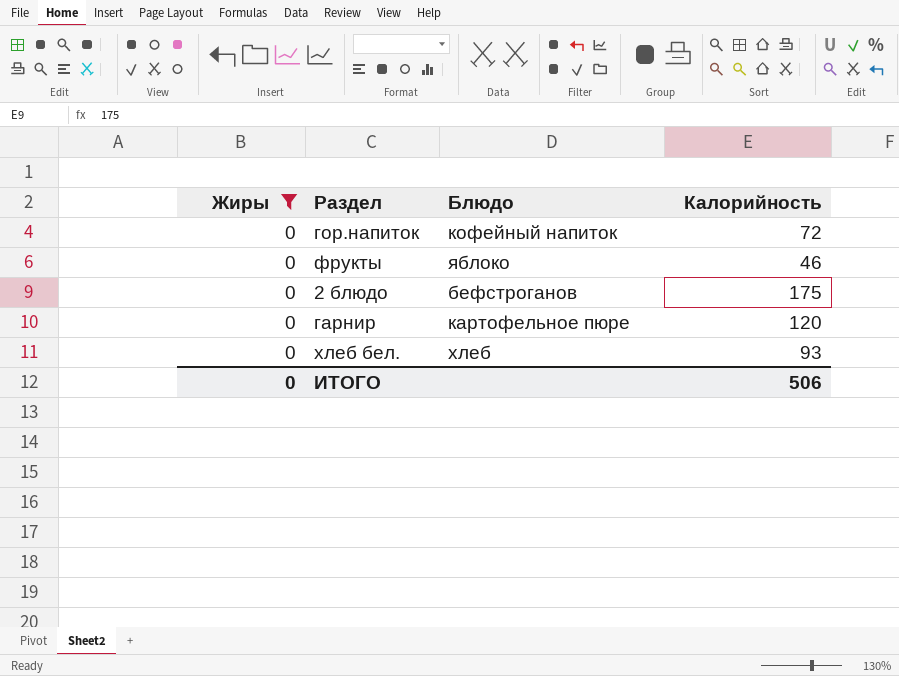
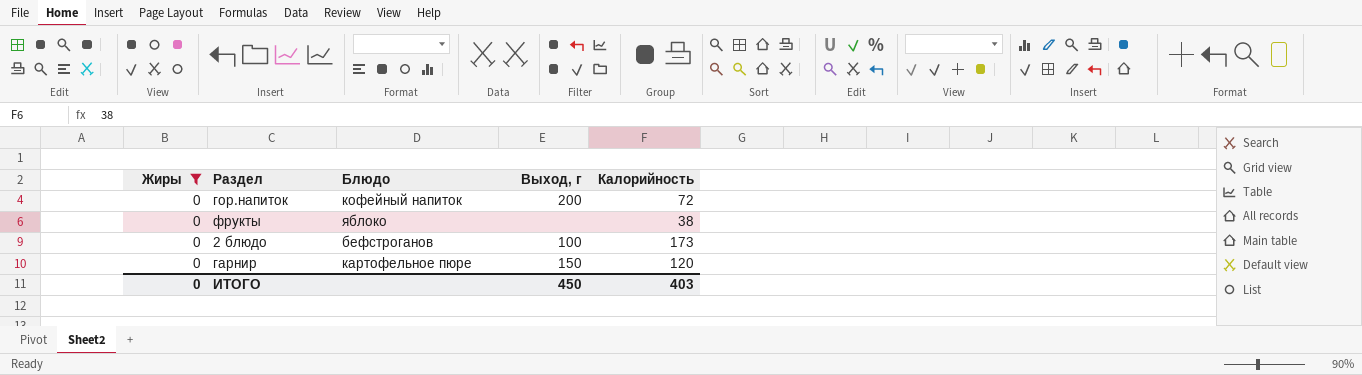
column Выход, г | position: none -> 4
row хлеб бел.: 0 | хлеб | 93 -> none
фрукты | Калорийность: 46 -> 38
2 блюдо | Калорийность: 175 -> 173
ИТОГО | Калорийность: 506 -> 403

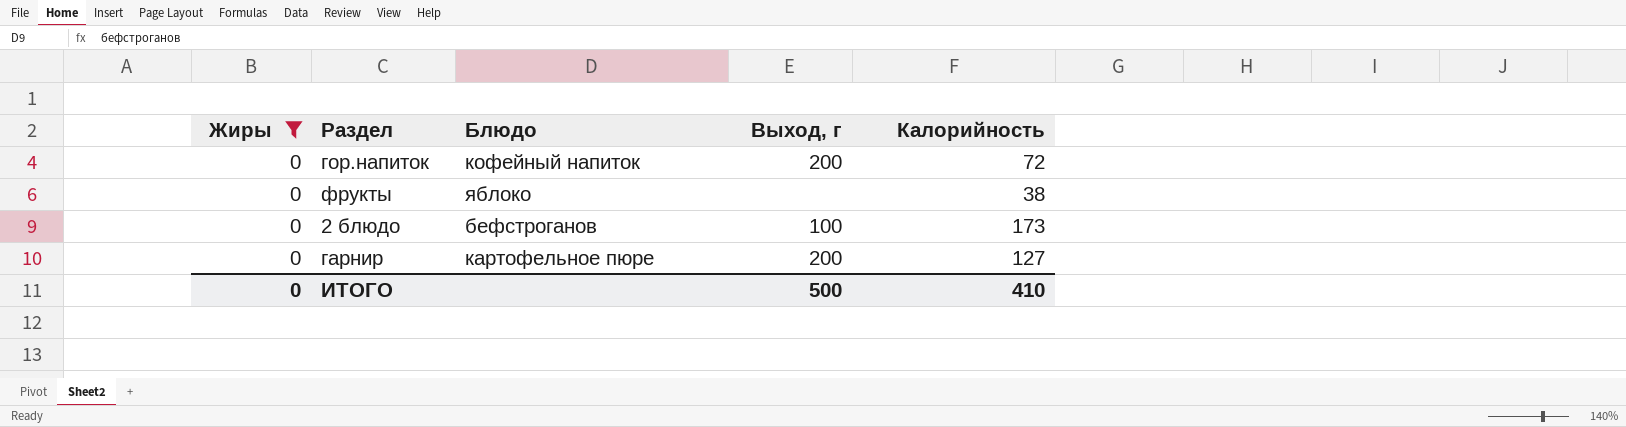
гарнир | Выход, г: 150 -> 200
гарнир | Калорийность: 120 -> 127
ИТОГО | Выход, г: 450 -> 500
ИТОГО | Калорийность: 403 -> 410

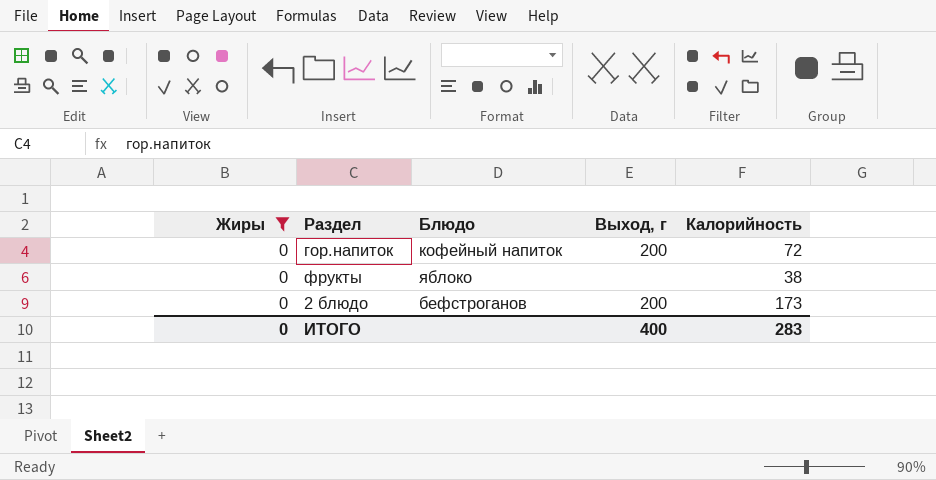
row гарнир: 0 | картофельное пюре | 200 | 127 -> none
2 блюдо | Выход, г: 100 -> 200
ИТОГО | Выход, г: 500 -> 400
ИТОГО | Калорийность: 410 -> 283

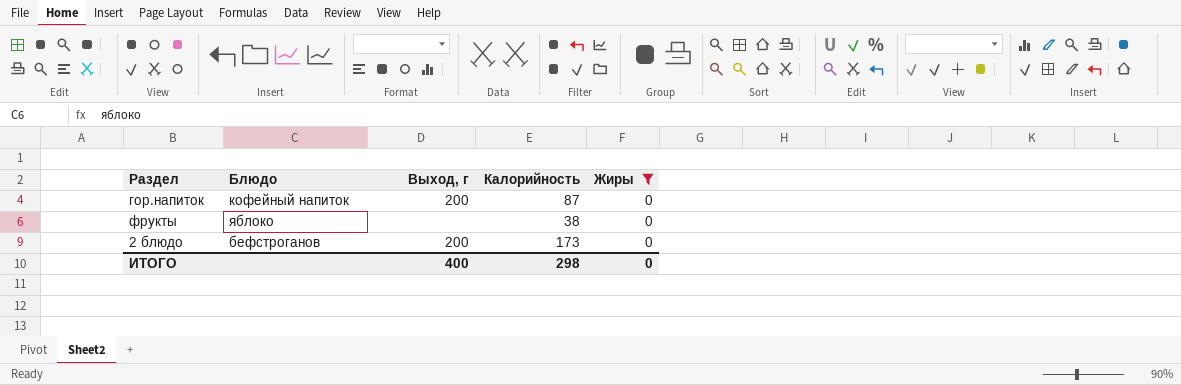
column Жиры | position: 1 -> 5
гор.напиток | Калорийность: 72 -> 87
ИТОГО | Калорийность: 283 -> 298

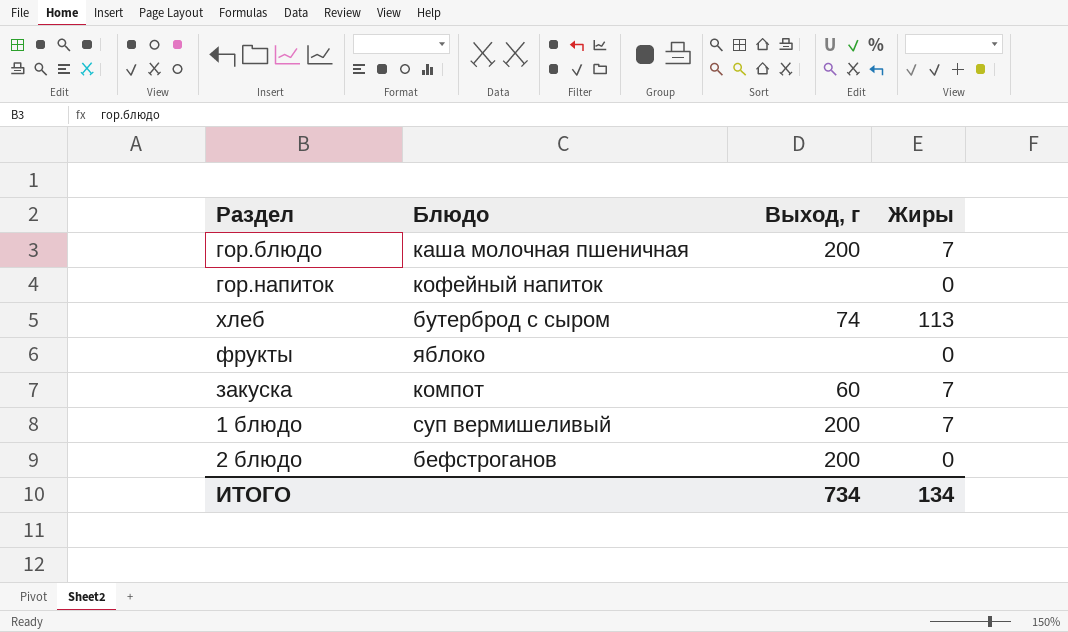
filter: Жиры = 0 -> none
column Калорийность | position: 4 -> none
гор.напиток | Выход, г: 200 -> none
ИТОГО | Выход, г: 400 -> 734
ИТОГО | Жиры: 0 -> 134

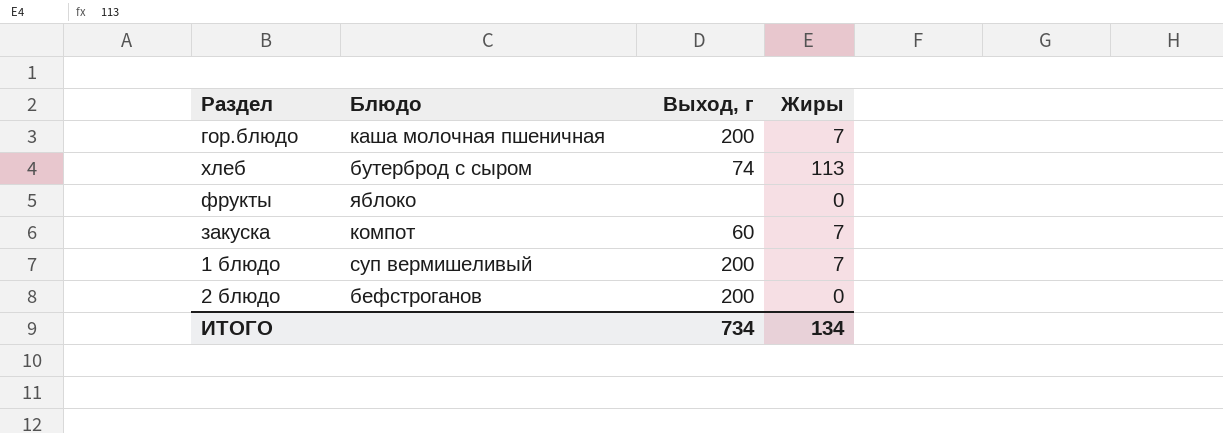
row гор.напиток: кофейный напиток | none | 0 -> none

